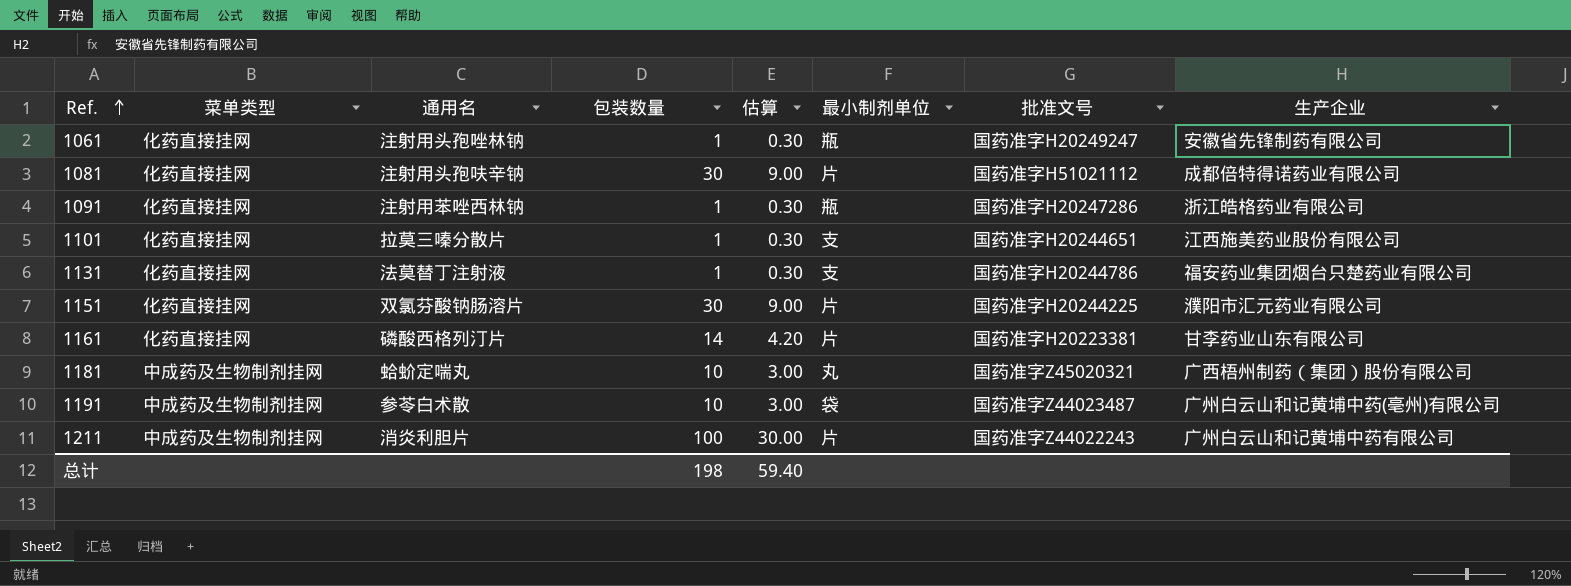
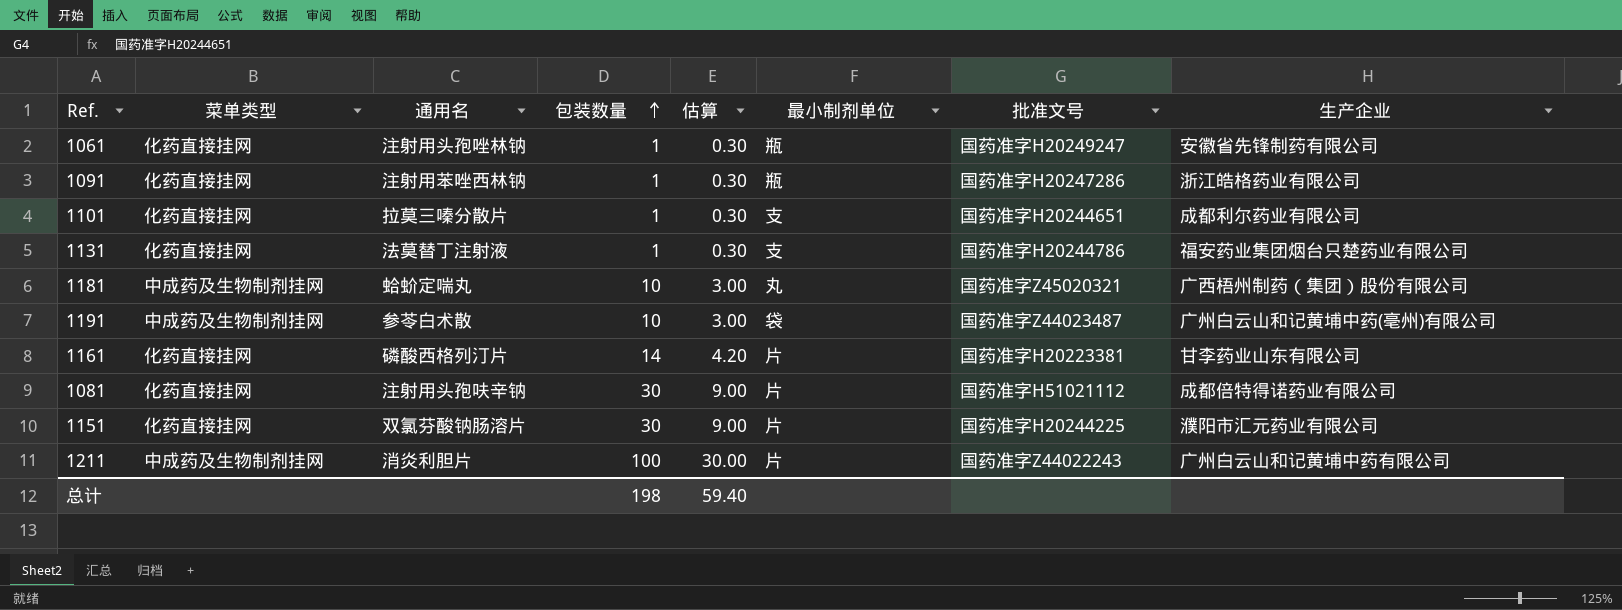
row order: Ref. ascending -> 包装数量 ascending
1101 | 生产企业: 江西施美药业股份有限公司 -> 成都利尔药业有限公司

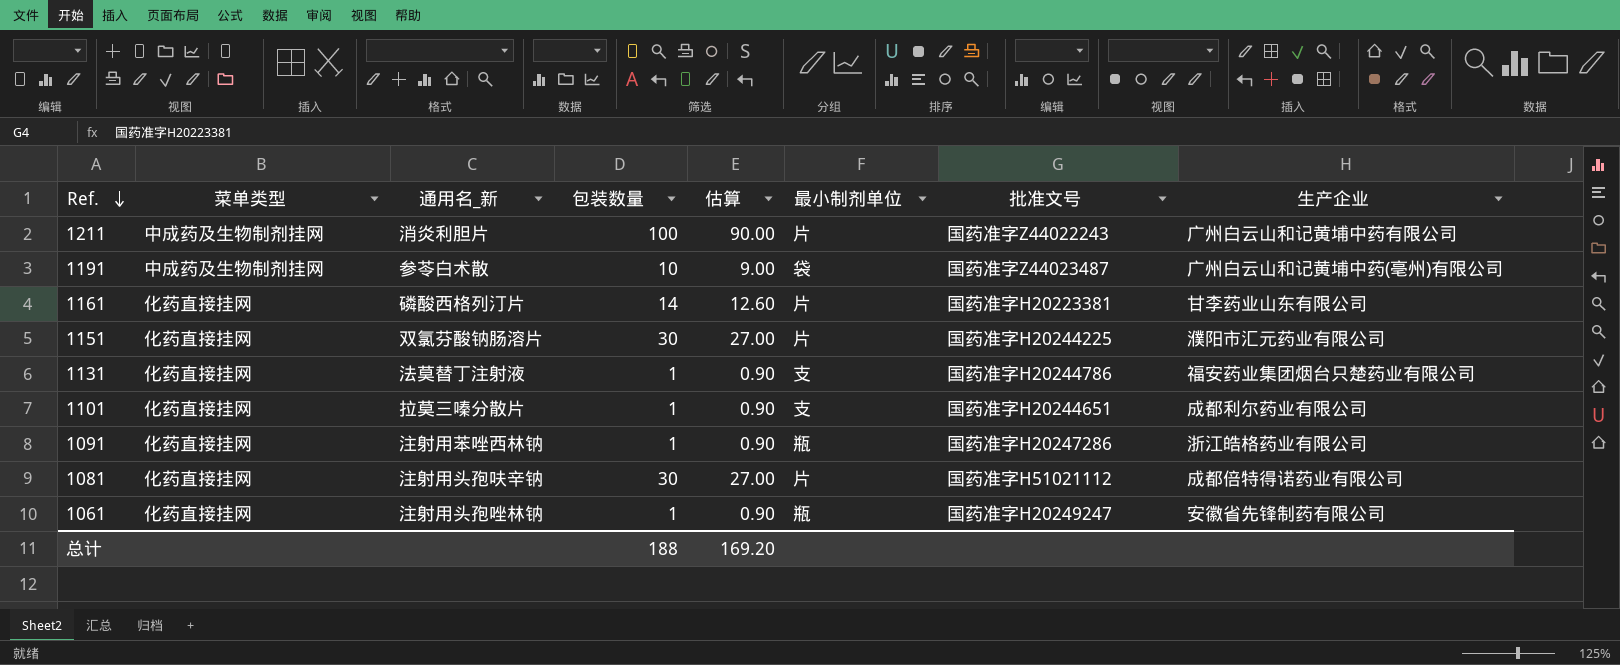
row order: 包装数量 ascending -> Ref. descending
column name: 通用名 -> 通用名_新
column 估算 | formula: [包装数量] * 0.3 -> [包装数量] * 0.9
row 1181: 中成药及生物制剂挂网 | 蛤蚧定喘丸 | 10 | 3.00 | 丸 | 国药准字Z45020321 | 广西梧州制药（集团）股份有限公司 -> none
总计 | 包装数量: 198 -> 188
总计 | 估算: 59.40 -> 169.20

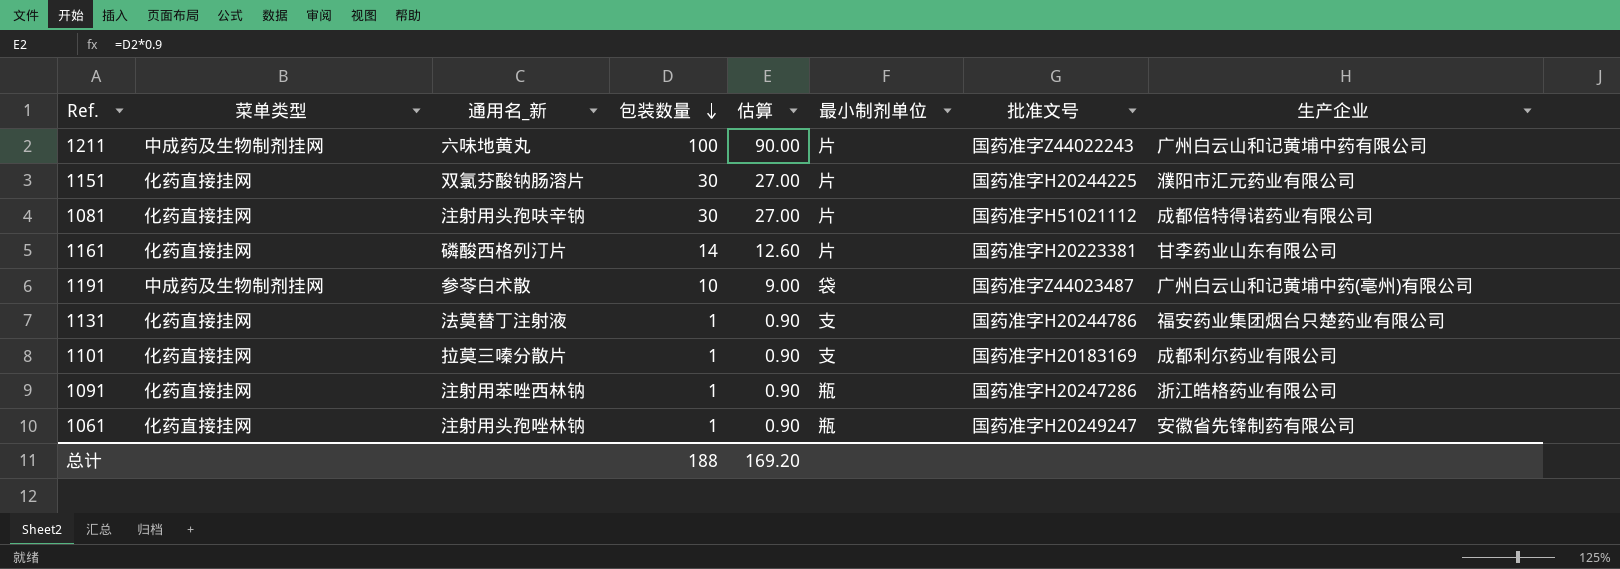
row order: Ref. descending -> 包装数量 descending
1211 | 通用名_新: 消炎利胆片 -> 六味地黄丸
1101 | 批准文号: 国药准字H20244651 -> 国药准字H20183169

